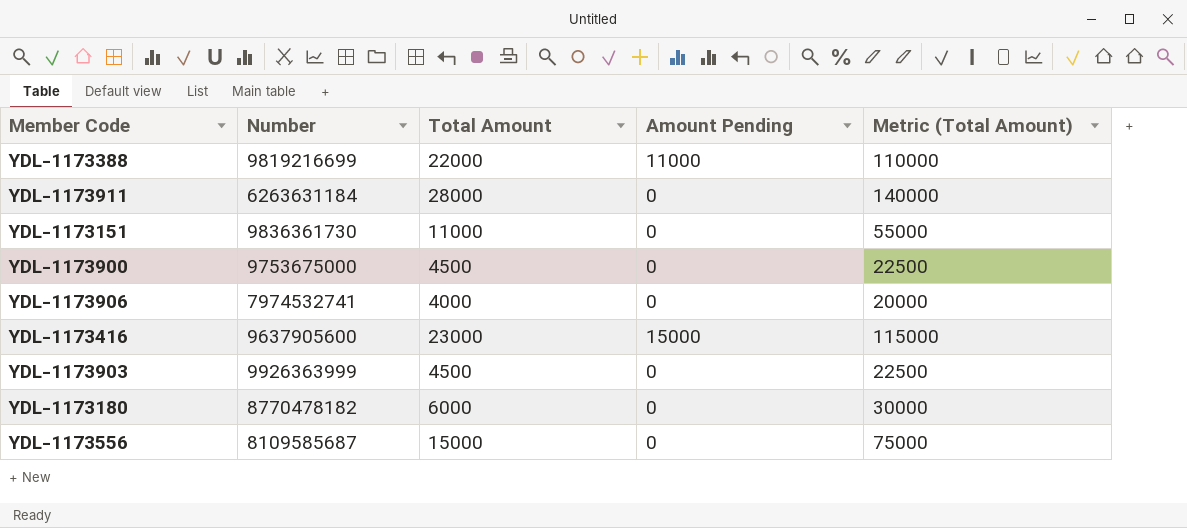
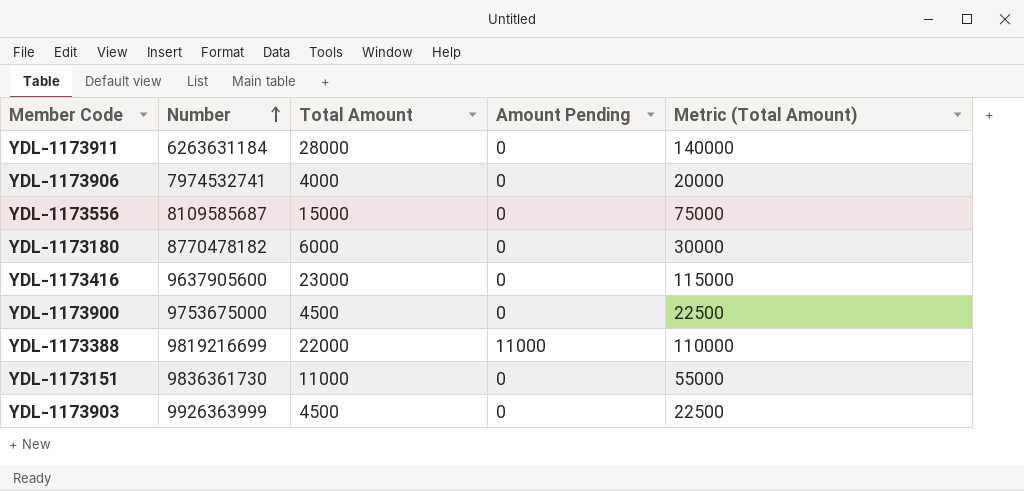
row order: none -> Number ascending
YDL-1173416 | Amount Pending: 15000 -> 0

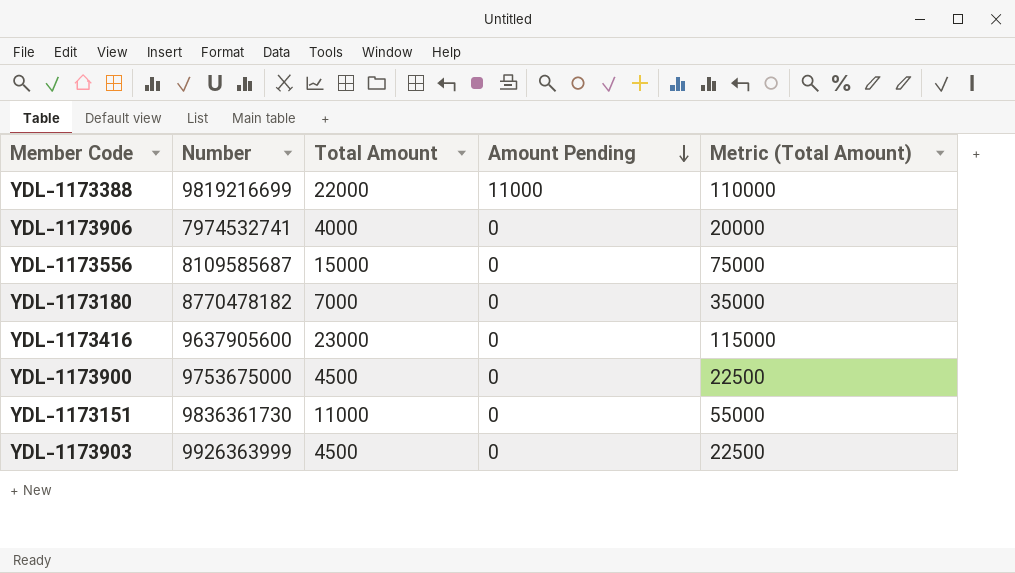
row order: Number ascending -> Amount Pending descending
row YDL-1173911: 6263631184 | 28000 | 0 | 140000 -> none
YDL-1173180 | Total Amount: 6000 -> 7000
YDL-1173180 | Metric (Total Amount): 30000 -> 35000

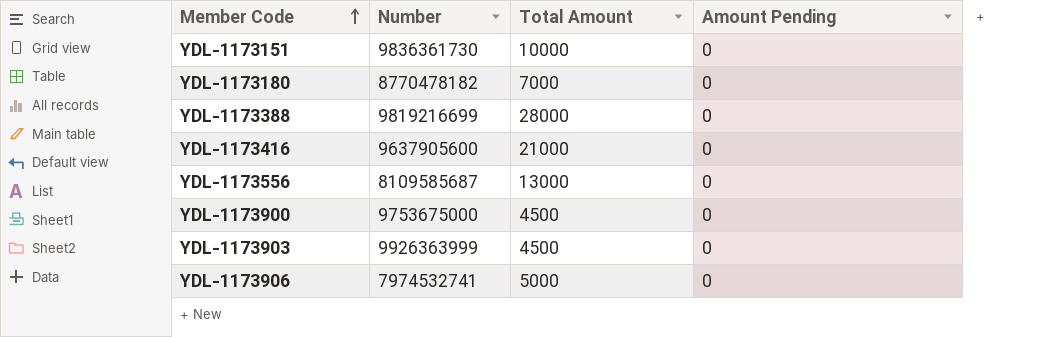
row order: Amount Pending descending -> Member Code ascending
column Metric (Total Amount) | formula: [Total Amount] * 5 -> none
YDL-1173151 | Total Amount: 11000 -> 10000
YDL-1173388 | Total Amount: 22000 -> 28000
YDL-1173388 | Amount Pending: 11000 -> 0
YDL-1173416 | Total Amount: 23000 -> 21000
YDL-1173556 | Total Amount: 15000 -> 13000
YDL-1173906 | Total Amount: 4000 -> 5000

